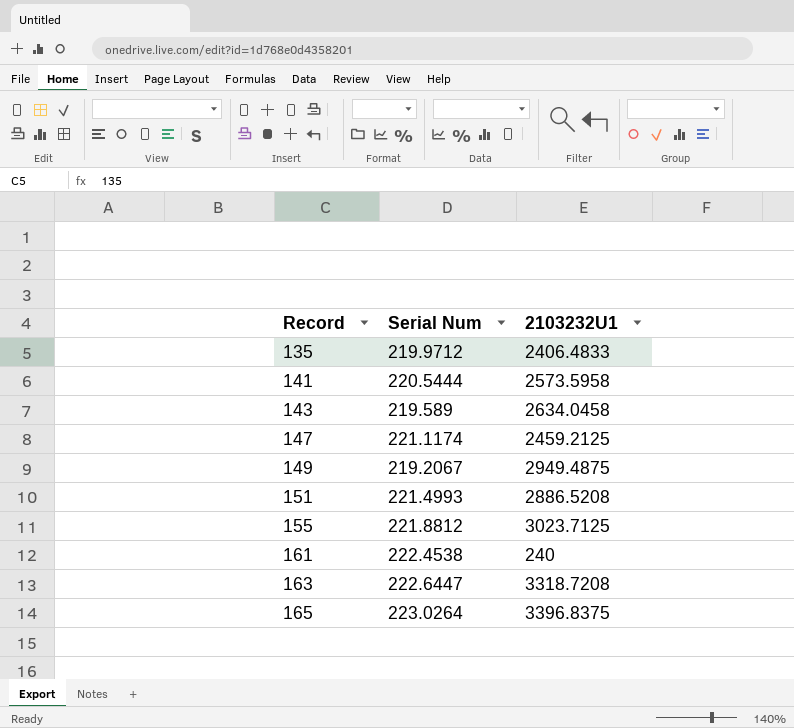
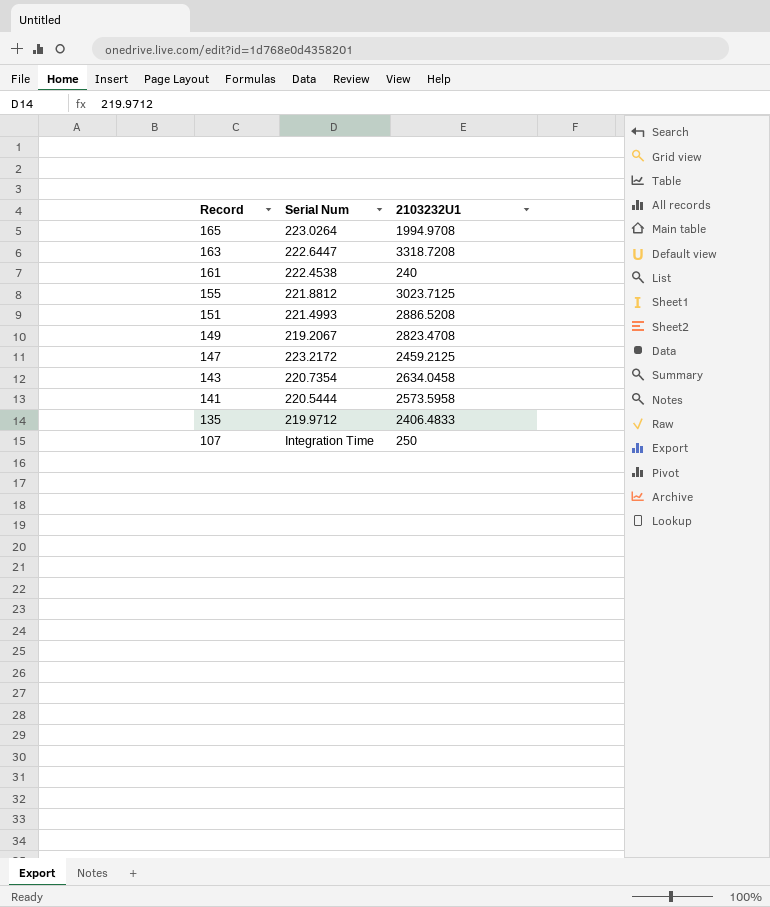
row order: Record ascending -> Record descending
165 | 2103232U1: 3396.8375 -> 1994.9708
149 | 2103232U1: 2949.4875 -> 2823.4708
147 | Serial Num: 221.1174 -> 223.2172
143 | Serial Num: 219.589 -> 220.7354
row 107: none -> Integration Time | 250

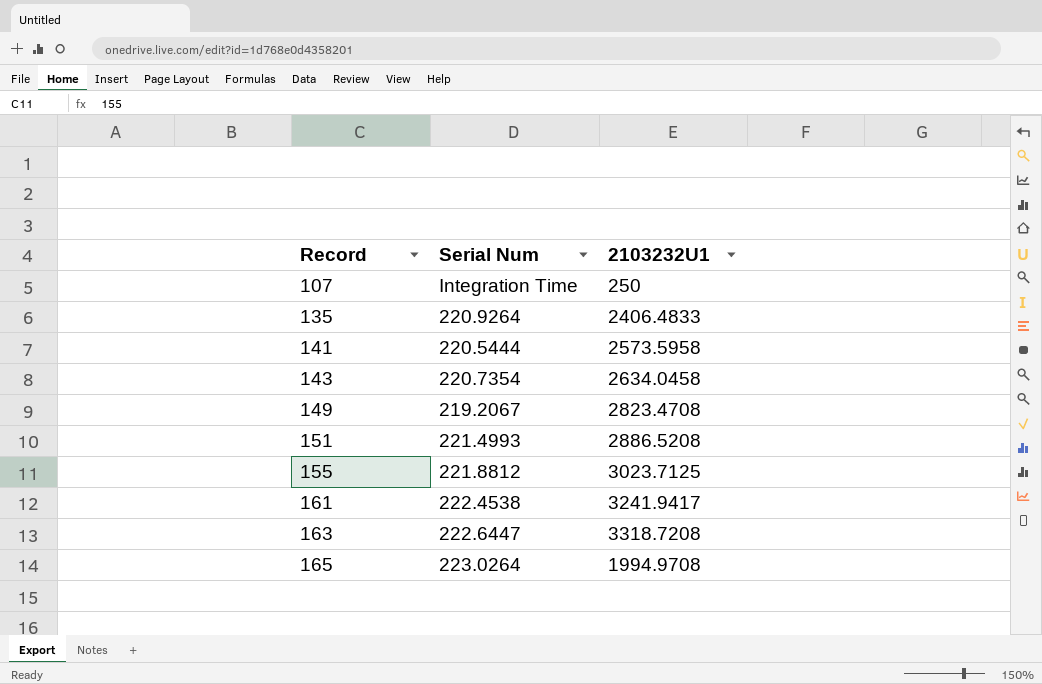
row order: Record descending -> Record ascending
row 147: 223.2172 | 2459.2125 -> none
135 | Serial Num: 219.9712 -> 220.9264
161 | 2103232U1: 240 -> 3241.9417

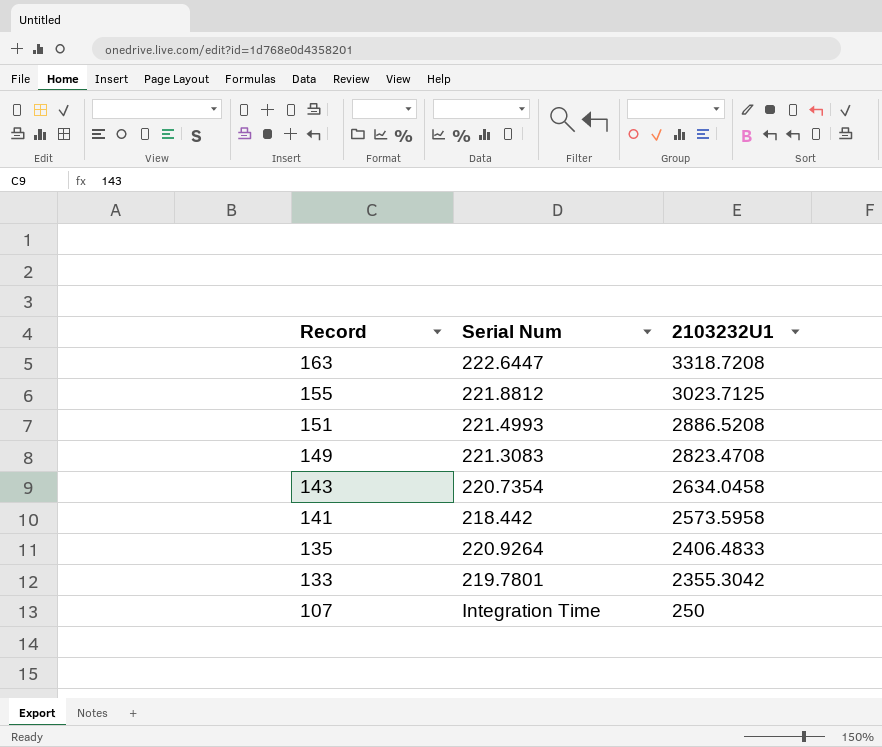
row order: Record ascending -> Record descending
row 161: 222.4538 | 3241.9417 -> none
row 165: 223.0264 | 1994.9708 -> none
149 | Serial Num: 219.2067 -> 221.3083
141 | Serial Num: 220.5444 -> 218.442
row 133: none -> 219.7801 | 2355.3042

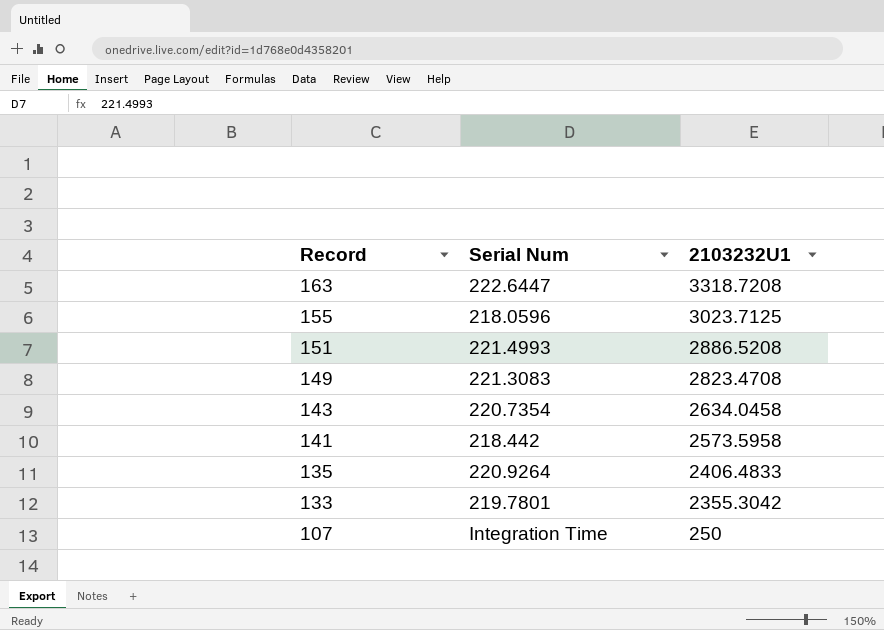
155 | Serial Num: 221.8812 -> 218.0596

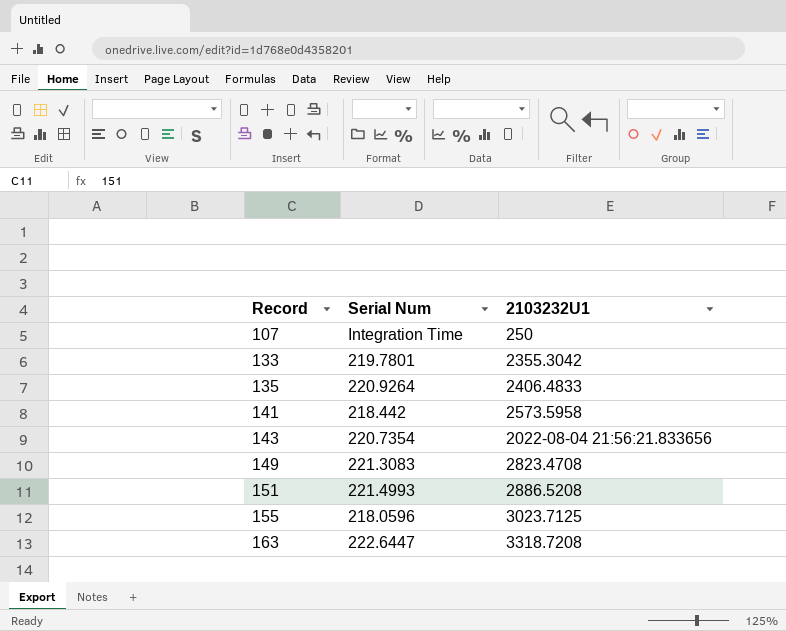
row order: Record descending -> Record ascending
143 | 2103232U1: 2634.0458 -> 2022-08-04 21:56:21.833656

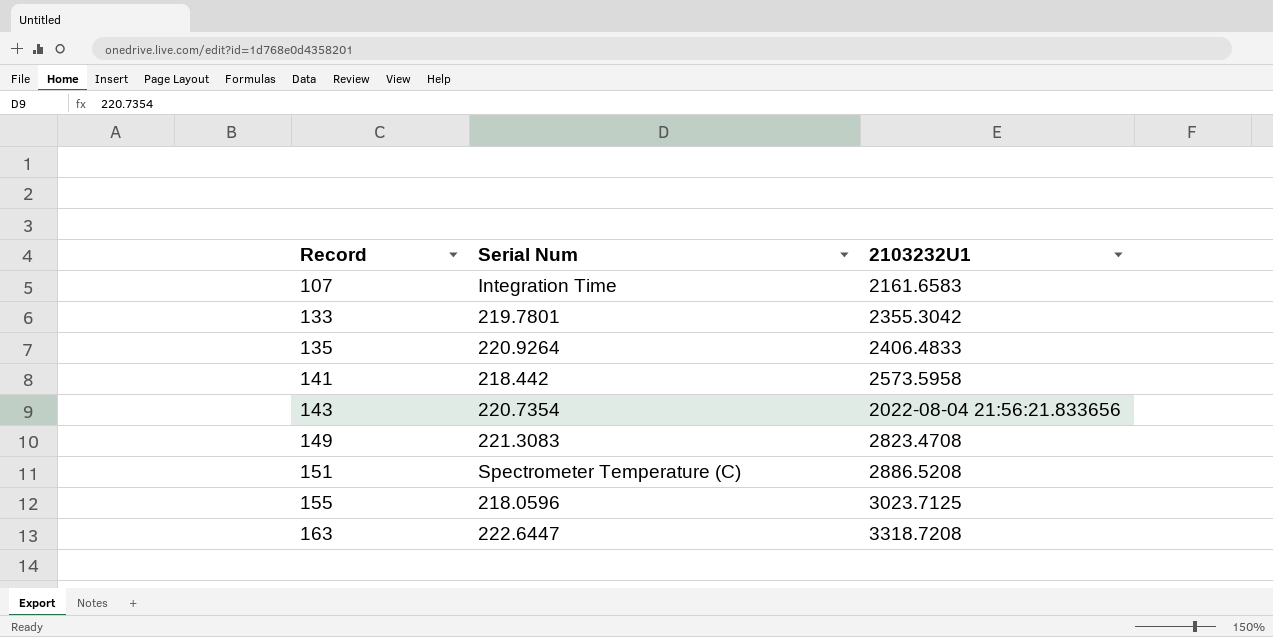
107 | 2103232U1: 250 -> 2161.6583
151 | Serial Num: 221.4993 -> Spectrometer Temperature (C)

